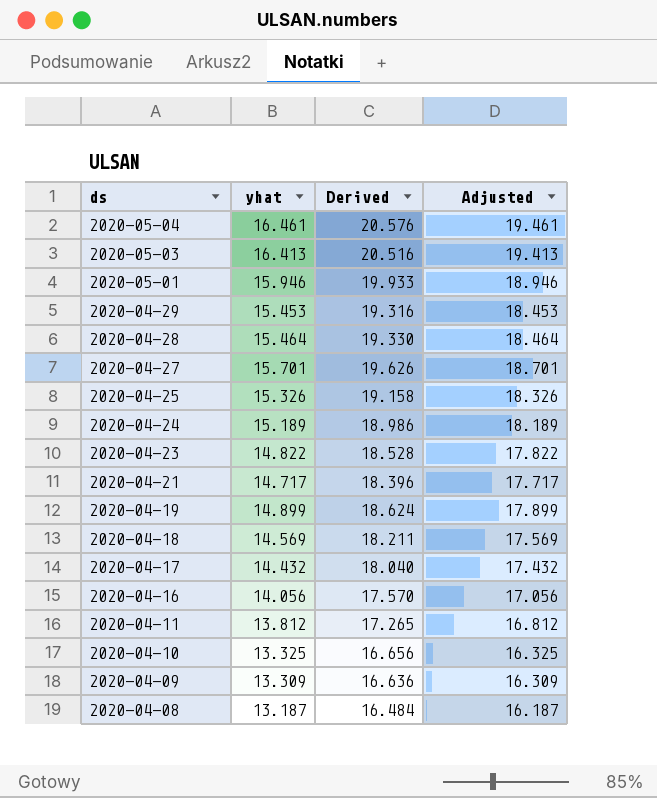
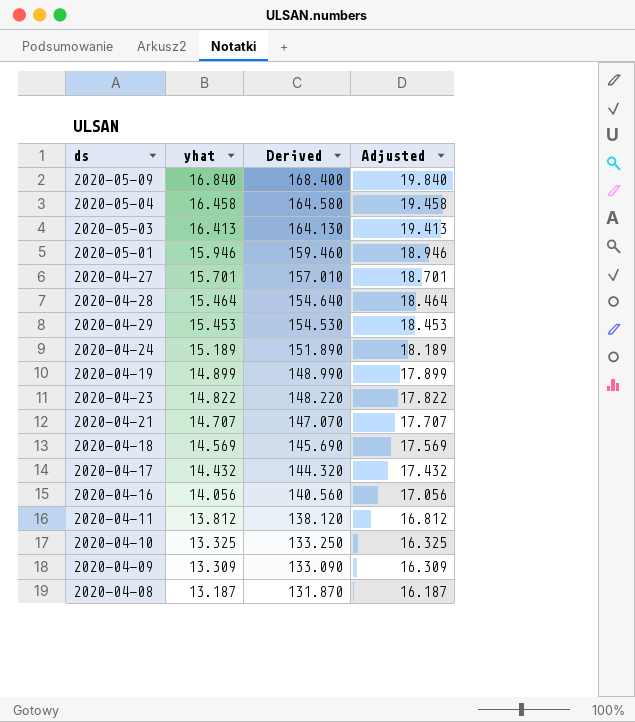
row order: ds descending -> yhat descending
column Derived | formula: [yhat] * 1.25 -> [yhat] * 10
row 2020-04-25: 15.326 | 19.158 | 18.326 -> none
row 2020-05-09: none -> 16.840 | 168.400 | 19.840
2020-05-04 | yhat: 16.461 -> 16.458
2020-05-04 | Adjusted: 19.461 -> 19.458
2020-04-21 | yhat: 14.717 -> 14.707
2020-04-21 | Adjusted: 17.717 -> 17.707

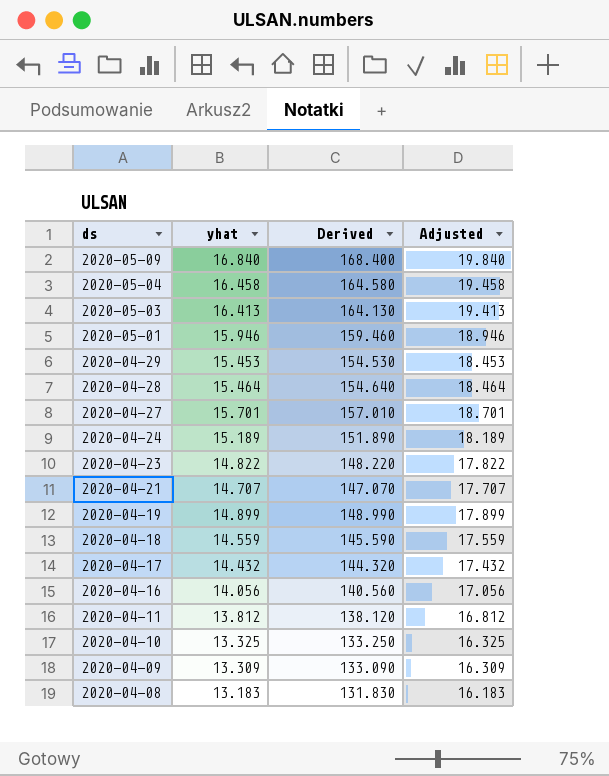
row order: yhat descending -> ds descending
2020-04-18 | yhat: 14.569 -> 14.559
2020-04-18 | Derived: 145.690 -> 145.590
2020-04-18 | Adjusted: 17.569 -> 17.559
2020-04-08 | yhat: 13.187 -> 13.183
2020-04-08 | Derived: 131.870 -> 131.830
2020-04-08 | Adjusted: 16.187 -> 16.183

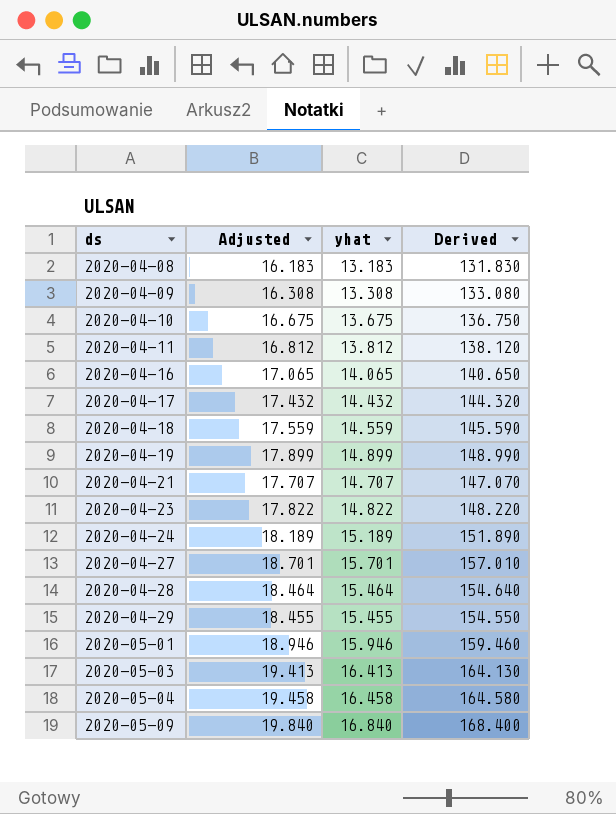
row order: ds descending -> ds ascending
column Adjusted | position: 4 -> 2
2020-04-09 | Adjusted: 16.309 -> 16.308
2020-04-09 | yhat: 13.309 -> 13.308
2020-04-09 | Derived: 133.090 -> 133.080
2020-04-10 | Adjusted: 16.325 -> 16.675
2020-04-10 | yhat: 13.325 -> 13.675
2020-04-10 | Derived: 133.250 -> 136.750
2020-04-16 | Adjusted: 17.056 -> 17.065
2020-04-16 | yhat: 14.056 -> 14.065
2020-04-16 | Derived: 140.560 -> 140.650
2020-04-29 | Adjusted: 18.453 -> 18.455
2020-04-29 | yhat: 15.453 -> 15.455
2020-04-29 | Derived: 154.530 -> 154.550

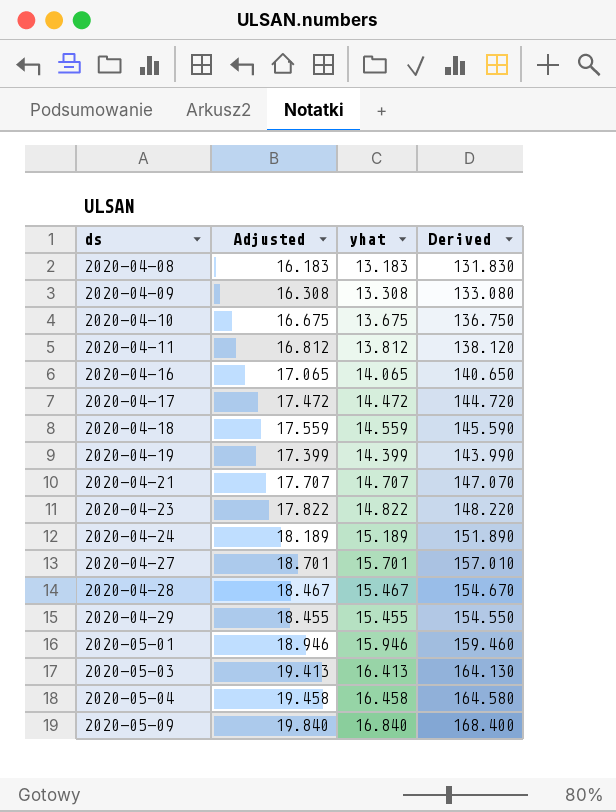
2020-04-17 | Adjusted: 17.432 -> 17.472
2020-04-17 | yhat: 14.432 -> 14.472
2020-04-17 | Derived: 144.320 -> 144.720
2020-04-19 | Adjusted: 17.899 -> 17.399
2020-04-19 | yhat: 14.899 -> 14.399
2020-04-19 | Derived: 148.990 -> 143.990
2020-04-28 | Adjusted: 18.464 -> 18.467
2020-04-28 | yhat: 15.464 -> 15.467
2020-04-28 | Derived: 154.640 -> 154.670

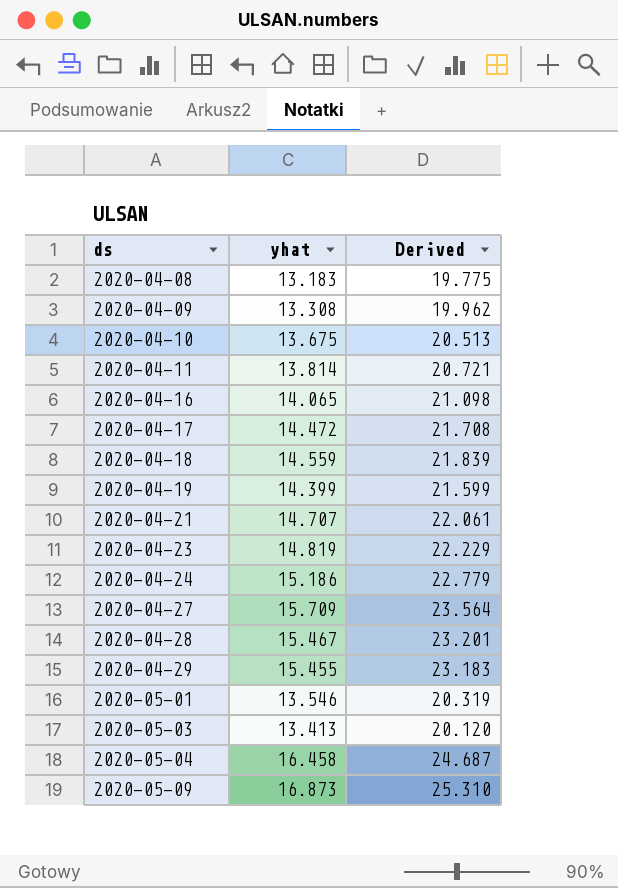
column Adjusted | formula: [yhat] + 3 -> none
column Derived | formula: [yhat] * 10 -> [yhat] * 1.5
2020-04-11 | yhat: 13.812 -> 13.814
2020-04-23 | yhat: 14.822 -> 14.819
2020-04-24 | yhat: 15.189 -> 15.186
2020-04-27 | yhat: 15.701 -> 15.709
2020-05-01 | yhat: 15.946 -> 13.546
2020-05-03 | yhat: 16.413 -> 13.413
2020-05-09 | yhat: 16.840 -> 16.873

